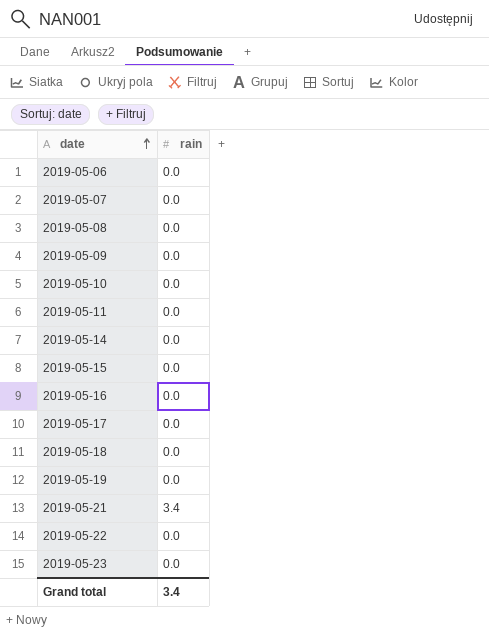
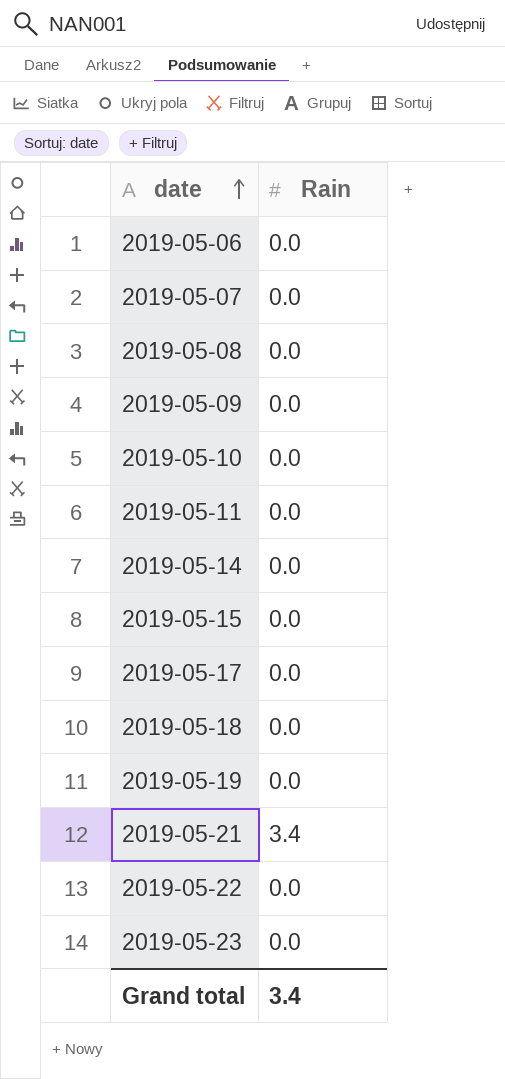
column name: rain -> Rain
row 2019-05-16: 0.0 -> none

